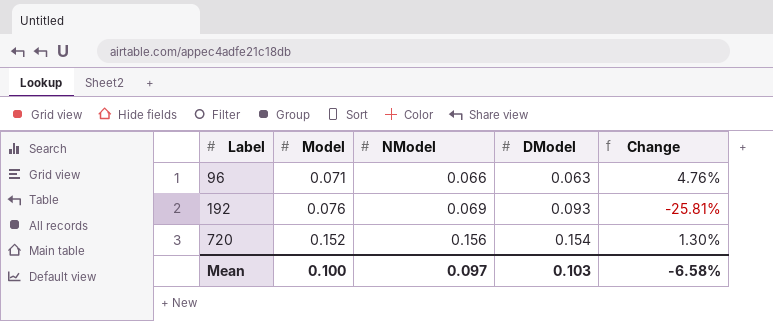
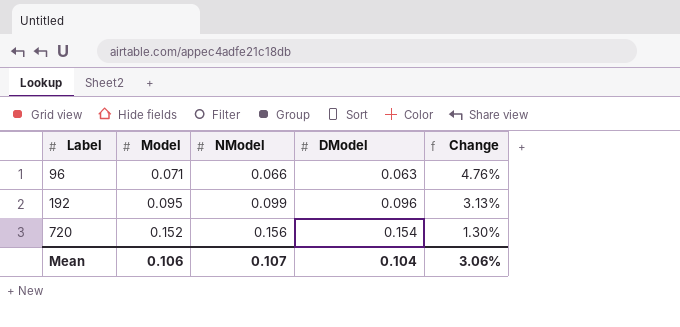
192 | Model: 0.076 -> 0.095
192 | NModel: 0.069 -> 0.099
192 | DModel: 0.093 -> 0.096
192 | Change: -25.81% -> 3.13%
Mean | Model: 0.100 -> 0.106
Mean | NModel: 0.097 -> 0.107
Mean | DModel: 0.103 -> 0.104
Mean | Change: -6.58% -> 3.06%

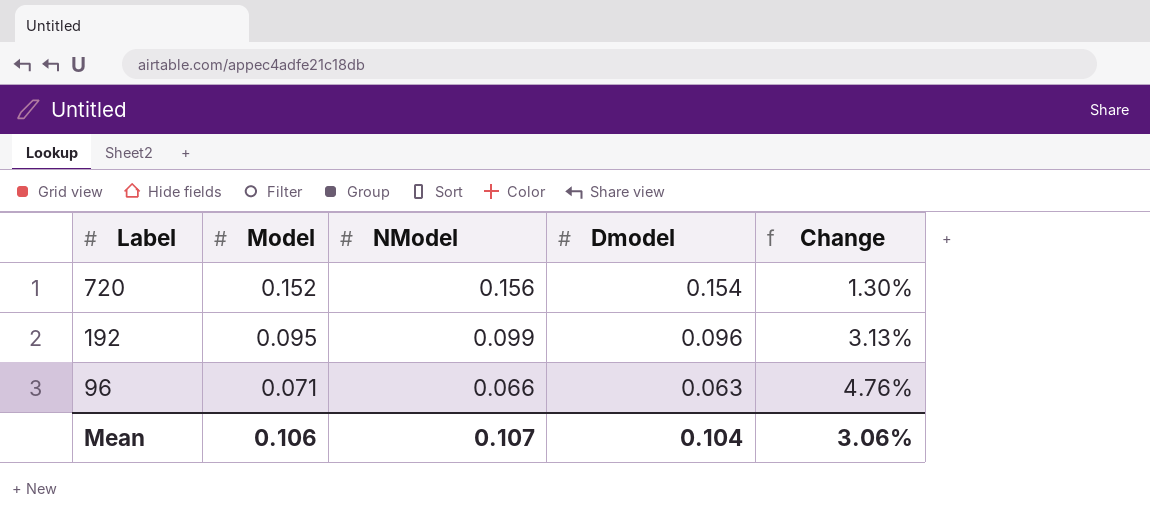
row order: Label ascending -> Label descending
column name: DModel -> Dmodel

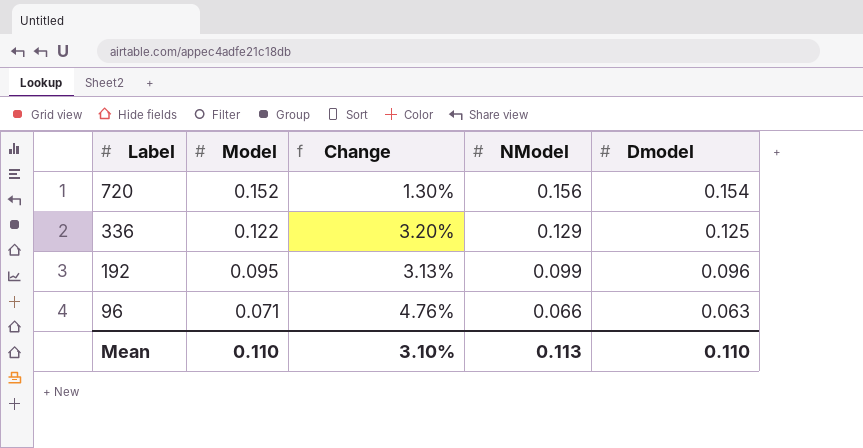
column Change | position: 5 -> 3
row 336: none -> 0.122 | 3.20% | 0.129 | 0.125
Mean | Model: 0.106 -> 0.110
Mean | Change: 3.06% -> 3.10%
Mean | NModel: 0.107 -> 0.113
Mean | Dmodel: 0.104 -> 0.110

